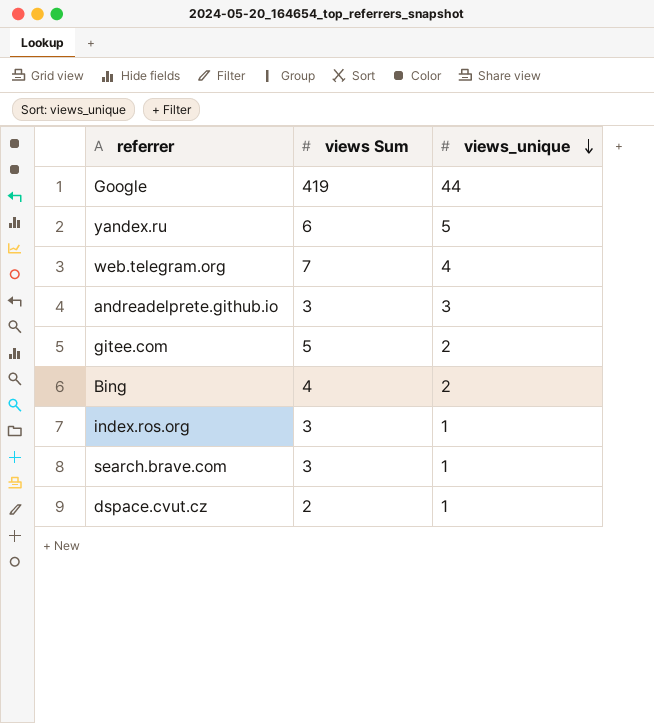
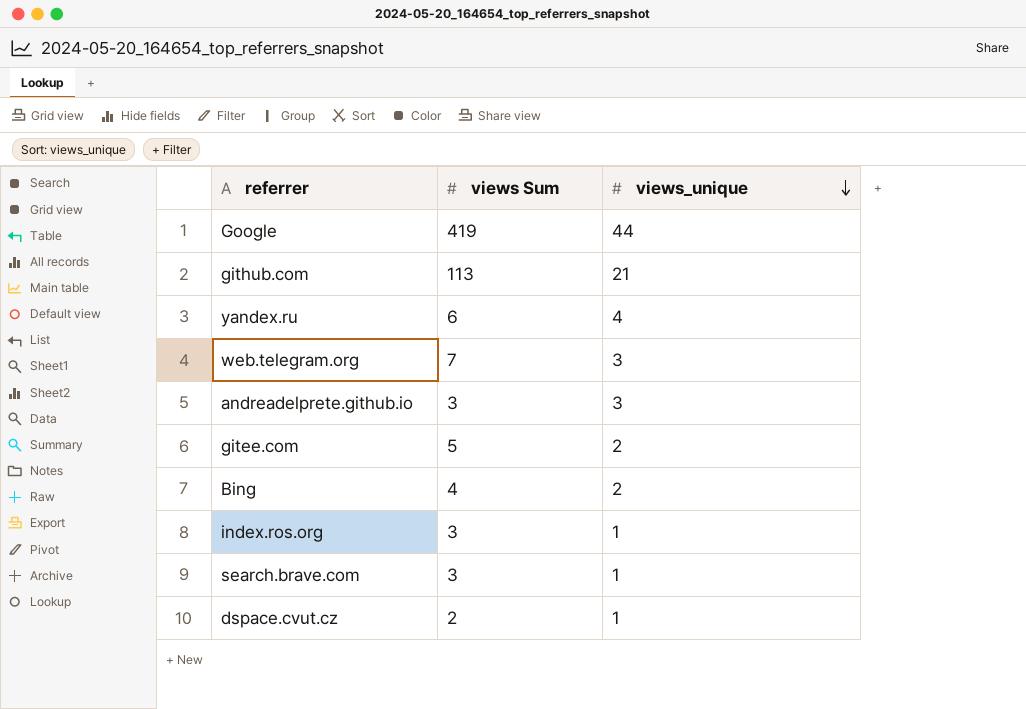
row github.com: none -> 113 | 21
yandex.ru | views_unique: 5 -> 4
web.telegram.org | views_unique: 4 -> 3

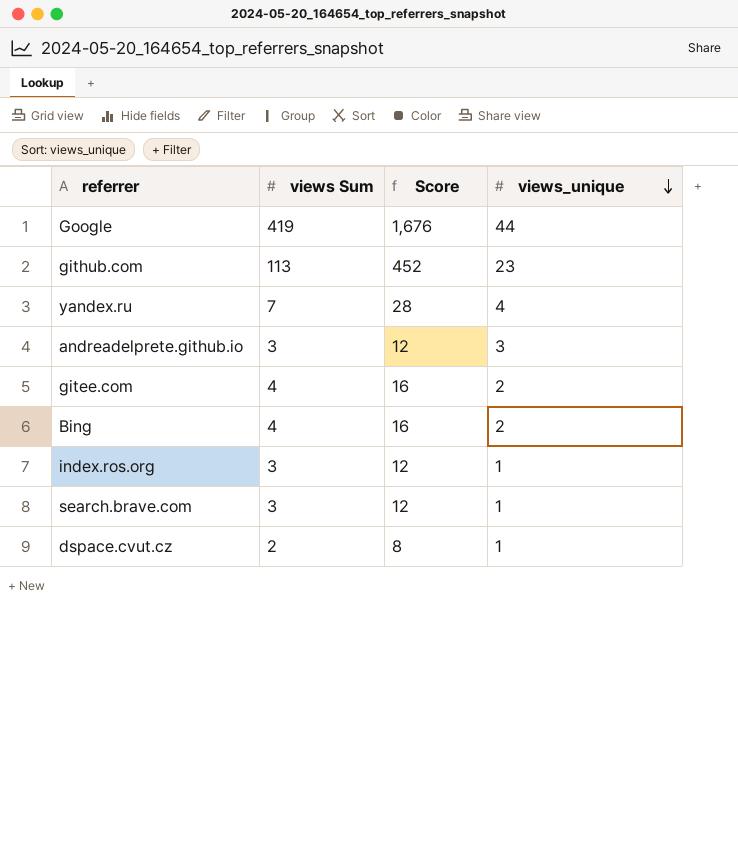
column Score | formula: none -> [views Sum] * 4
row web.telegram.org: 7 | 3 -> none
github.com | views_unique: 21 -> 23
yandex.ru | views Sum: 6 -> 7
gitee.com | views Sum: 5 -> 4

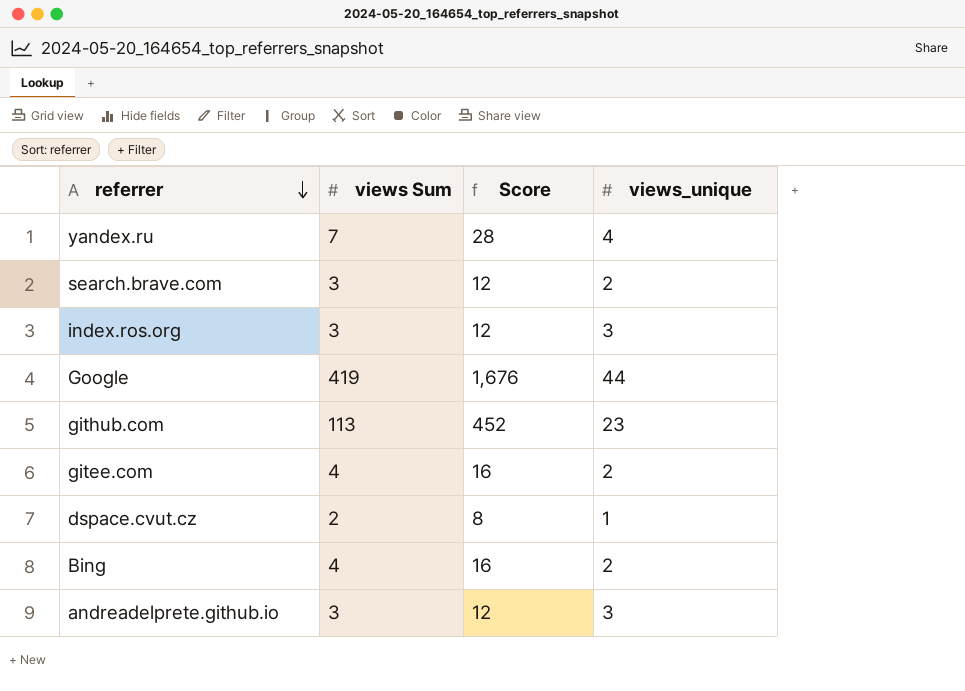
row order: views_unique descending -> referrer descending
search.brave.com | views_unique: 1 -> 2
index.ros.org | views_unique: 1 -> 3

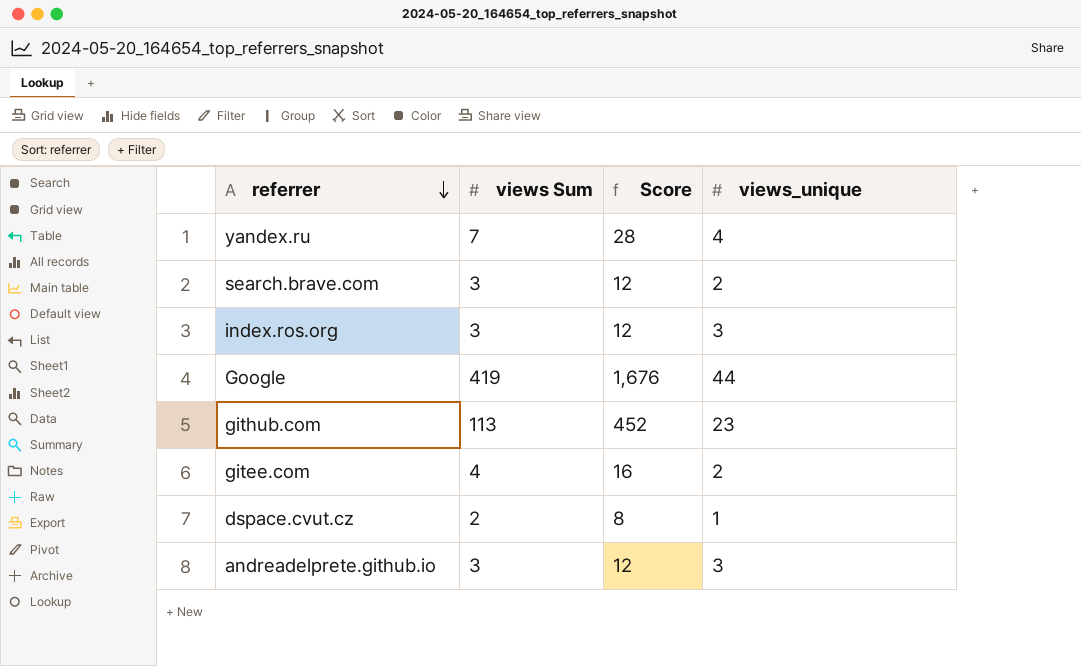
row Bing: 4 | 16 | 2 -> none

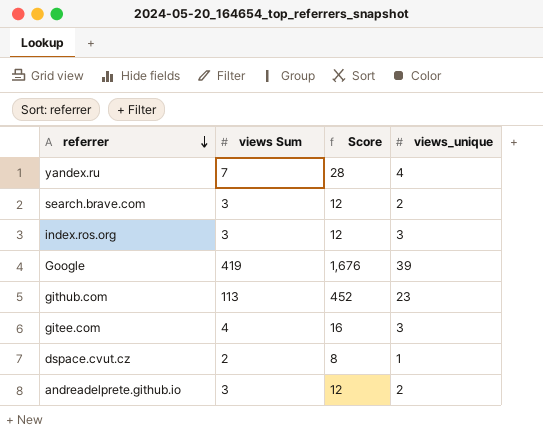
Google | views_unique: 44 -> 39
gitee.com | views_unique: 2 -> 3
andreadelprete.github.io | views_unique: 3 -> 2

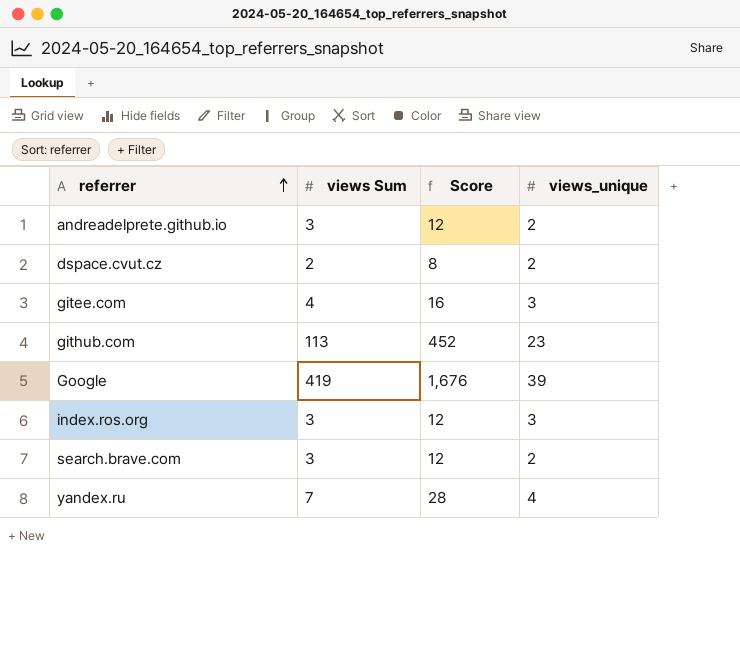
row order: referrer descending -> referrer ascending
dspace.cvut.cz | views_unique: 1 -> 2

